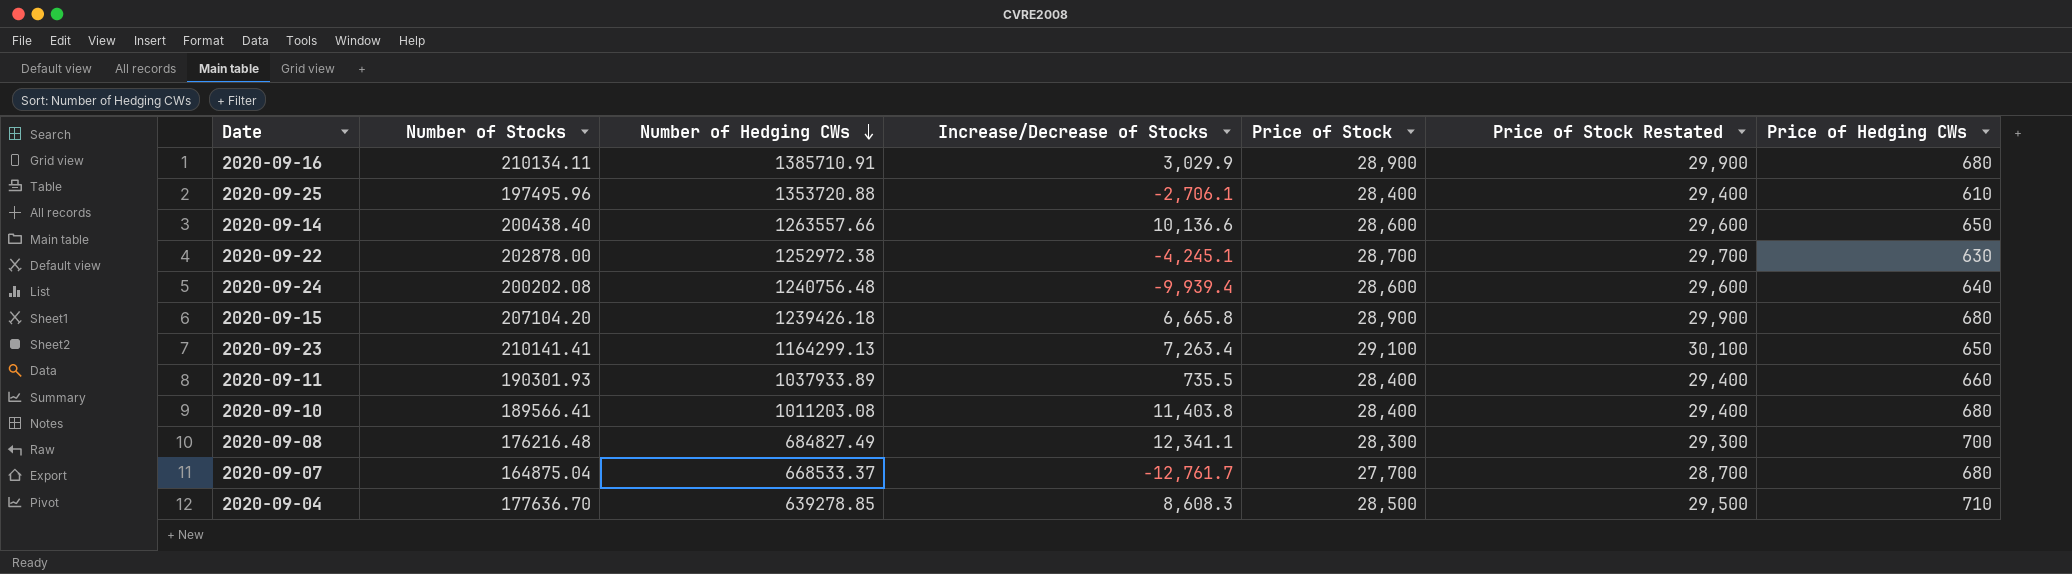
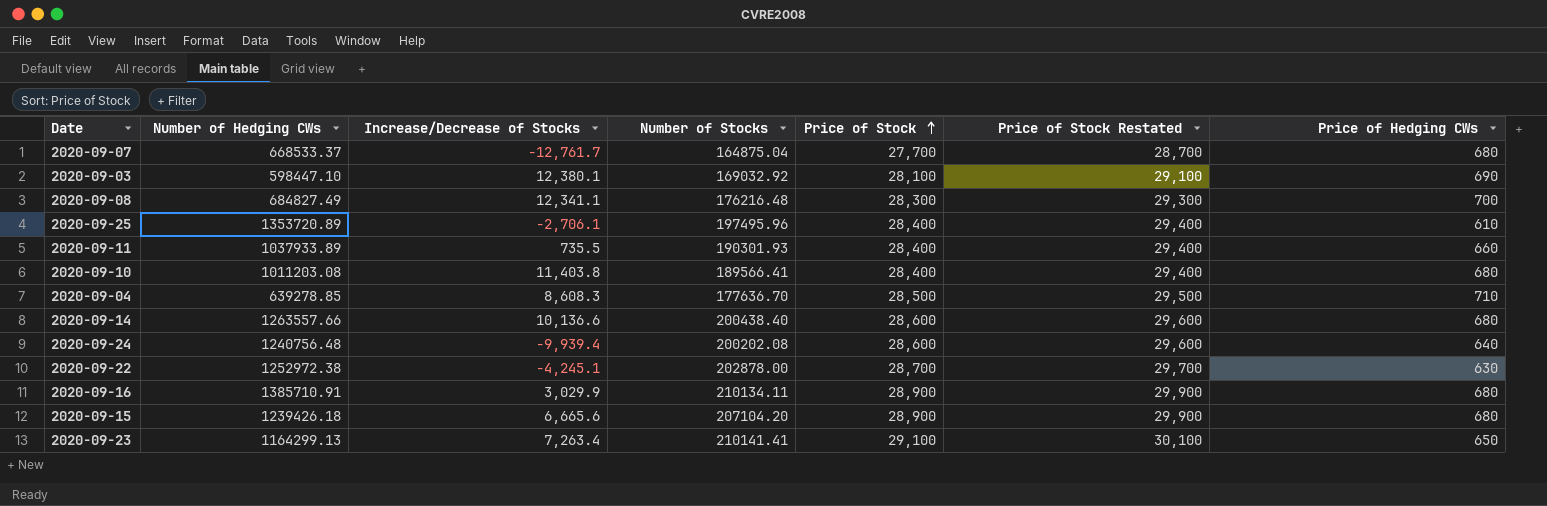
row order: Number of Hedging CWs descending -> Price of Stock ascending
column Number of Stocks | position: 2 -> 4
row 2020-09-03: none -> 598447.10 | 12,380.1 | 169032.92 | 28,100 | 29,100 | 690
2020-09-25 | Number of Hedging CWs: 1353720.88 -> 1353720.89
2020-09-14 | Price of Hedging CWs: 650 -> 680
2020-09-15 | Increase/Decrease of Stocks: 6,665.8 -> 6,665.6

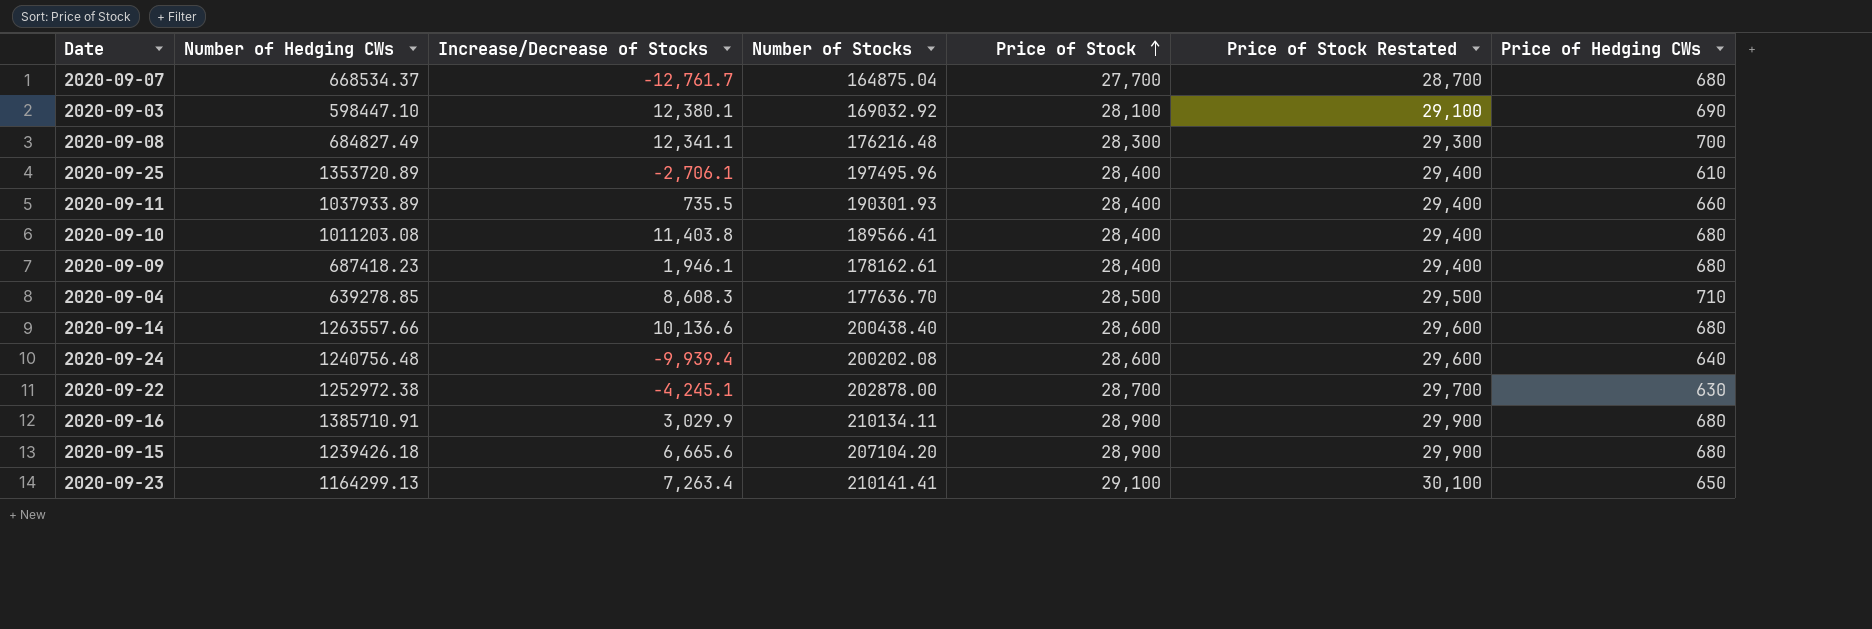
2020-09-07 | Number of Hedging CWs: 668533.37 -> 668534.37
row 2020-09-09: none -> 687418.23 | 1,946.1 | 178162.61 | 28,400 | 29,400 | 680

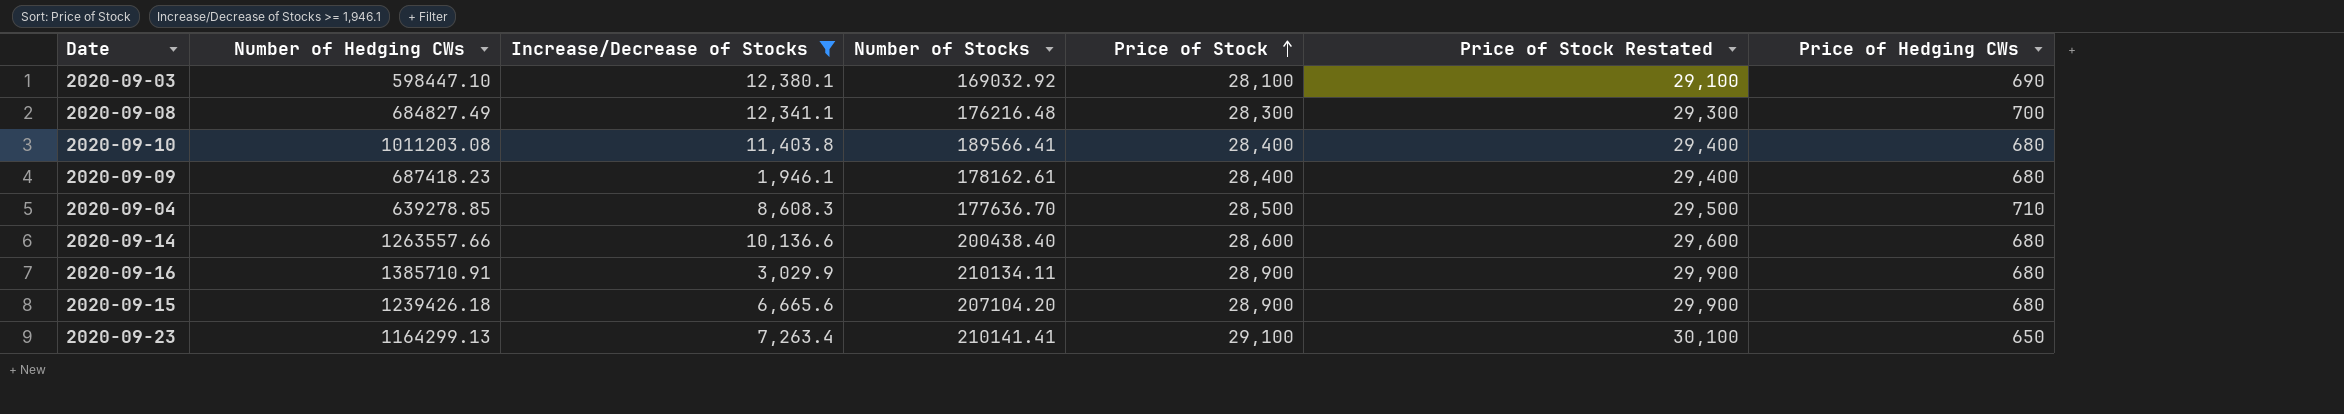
filter: none -> Increase/Decrease of Stocks >= 1,946.1

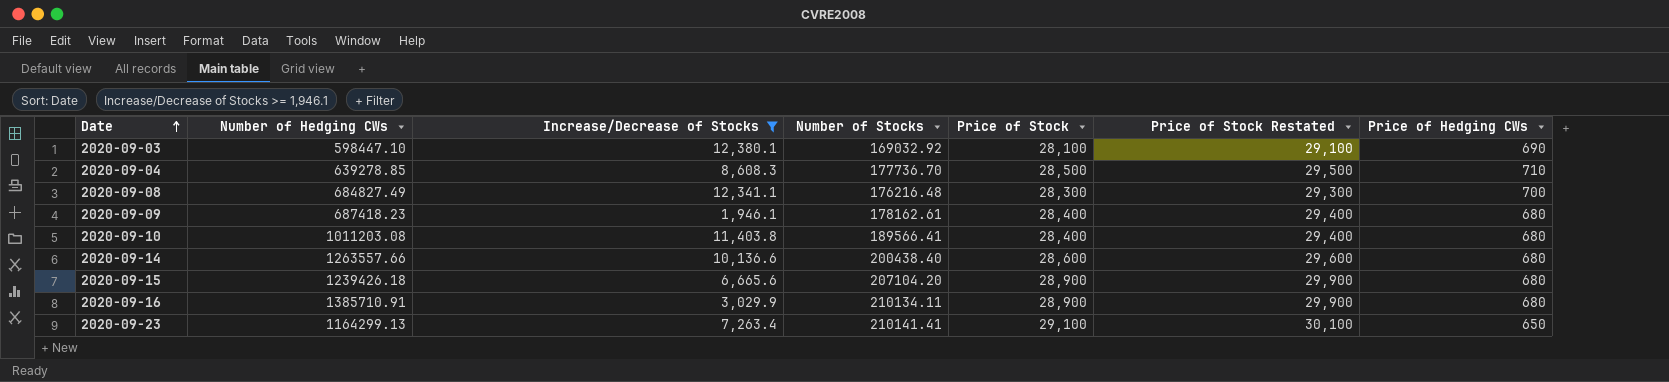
row order: Price of Stock ascending -> Date ascending
2020-09-04 | Number of Stocks: 177636.70 -> 177736.70

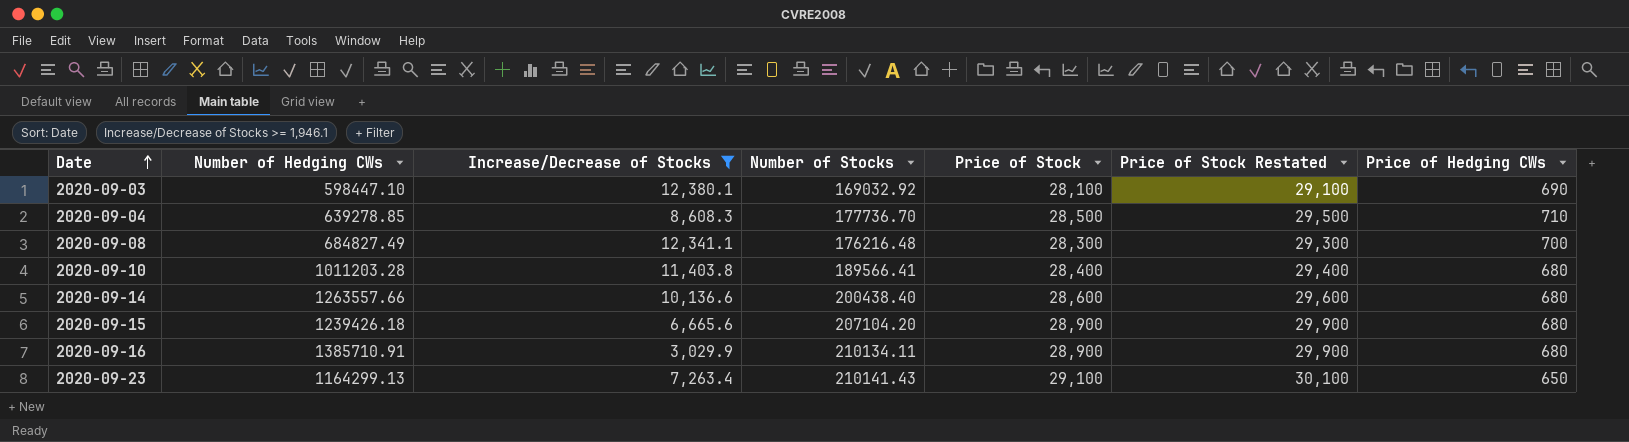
row 2020-09-09: 687418.23 | 1,946.1 | 178162.61 | 28,400 | 29,400 | 680 -> none
2020-09-10 | Number of Hedging CWs: 1011203.08 -> 1011203.28
2020-09-23 | Number of Stocks: 210141.41 -> 210141.43

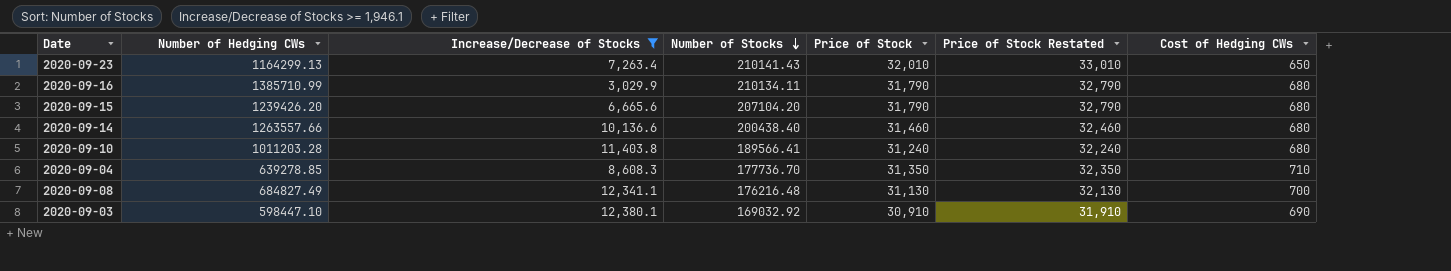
row order: Date ascending -> Number of Stocks descending
column name: Price of Hedging CWs -> Cost of Hedging CWs
2020-09-23 | Price of Stock: 29,100 -> 32,010
2020-09-23 | Price of Stock Restated: 30,100 -> 33,010
2020-09-16 | Number of Hedging CWs: 1385710.91 -> 1385710.99
2020-09-16 | Price of Stock: 28,900 -> 31,790
2020-09-16 | Price of Stock Restated: 29,900 -> 32,790
2020-09-15 | Number of Hedging CWs: 1239426.18 -> 1239426.20
2020-09-15 | Price of Stock: 28,900 -> 31,790
2020-09-15 | Price of Stock Restated: 29,900 -> 32,790
2020-09-14 | Price of Stock: 28,600 -> 31,460
2020-09-14 | Price of Stock Restated: 29,600 -> 32,460
2020-09-10 | Price of Stock: 28,400 -> 31,240
2020-09-10 | Price of Stock Restated: 29,400 -> 32,240
2020-09-04 | Price of Stock: 28,500 -> 31,350
2020-09-04 | Price of Stock Restated: 29,500 -> 32,350
2020-09-08 | Price of Stock: 28,300 -> 31,130
2020-09-08 | Price of Stock Restated: 29,300 -> 32,130
2020-09-03 | Price of Stock: 28,100 -> 30,910
2020-09-03 | Price of Stock Restated: 29,100 -> 31,910

